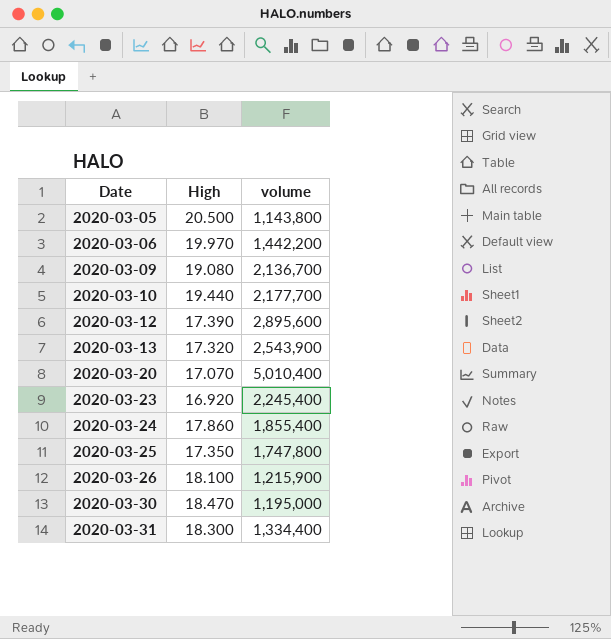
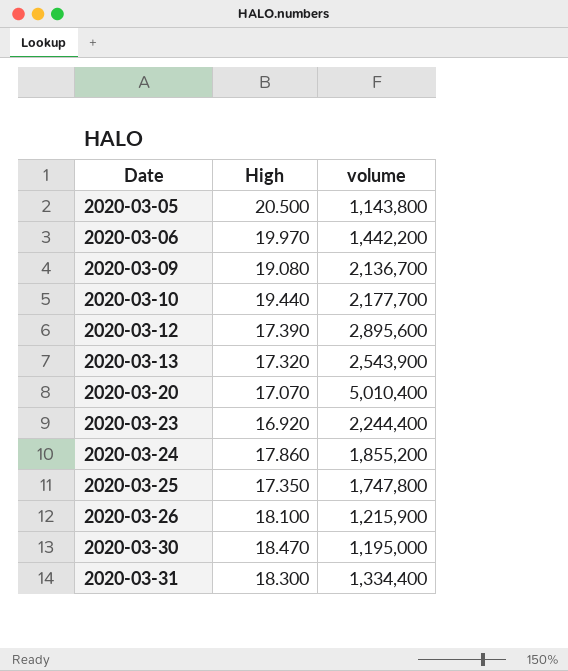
2020-03-23 | volume: 2,245,400 -> 2,244,400
2020-03-24 | volume: 1,855,400 -> 1,855,200

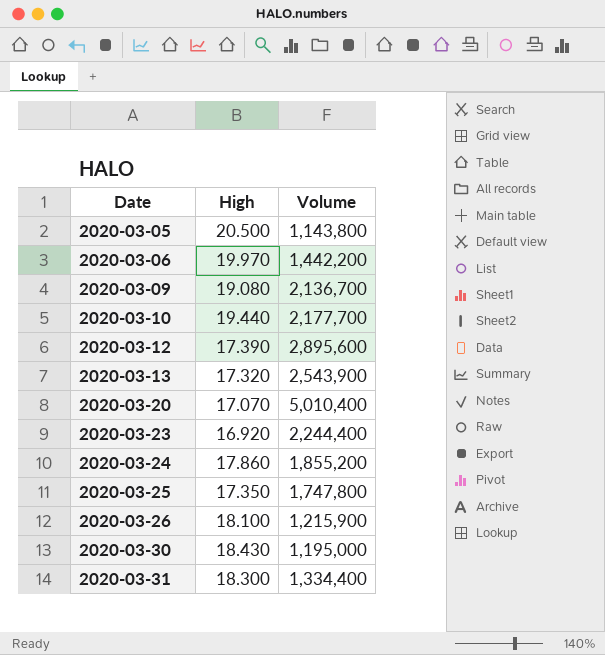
column name: volume -> Volume
2020-03-30 | High: 18.470 -> 18.430

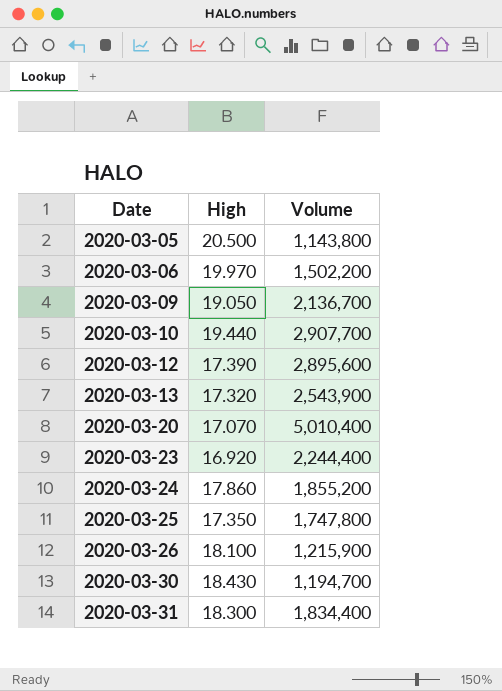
2020-03-06 | Volume: 1,442,200 -> 1,502,200
2020-03-09 | High: 19.080 -> 19.050
2020-03-10 | Volume: 2,177,700 -> 2,907,700
2020-03-30 | Volume: 1,195,000 -> 1,194,700
2020-03-31 | Volume: 1,334,400 -> 1,834,400

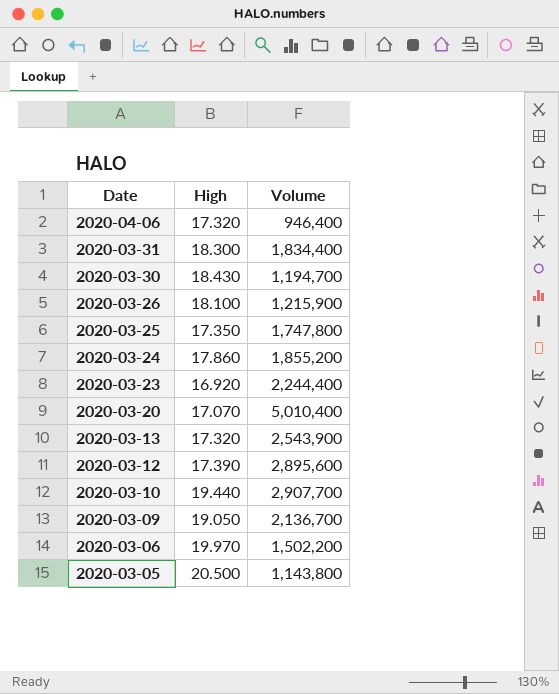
row order: Date ascending -> Date descending
row 2020-04-06: none -> 17.320 | 946,400

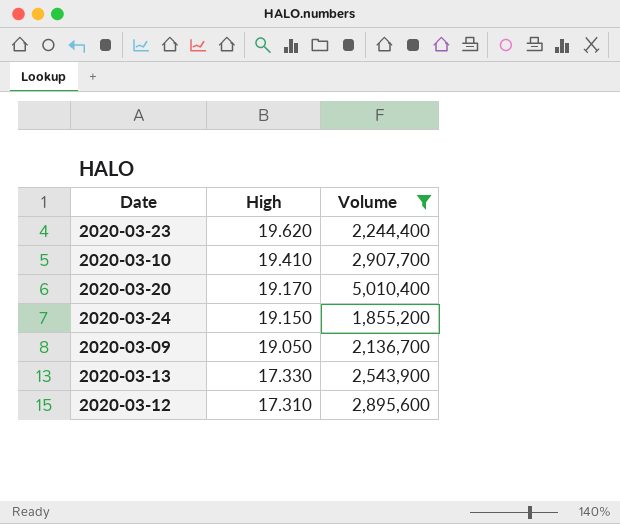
filter: none -> Volume >= 1,855,200
row order: Date descending -> High descending
2020-03-23 | High: 16.920 -> 19.620
2020-03-10 | High: 19.440 -> 19.410
2020-03-20 | High: 17.070 -> 19.170
2020-03-24 | High: 17.860 -> 19.150
2020-03-13 | High: 17.320 -> 17.330
2020-03-12 | High: 17.390 -> 17.310

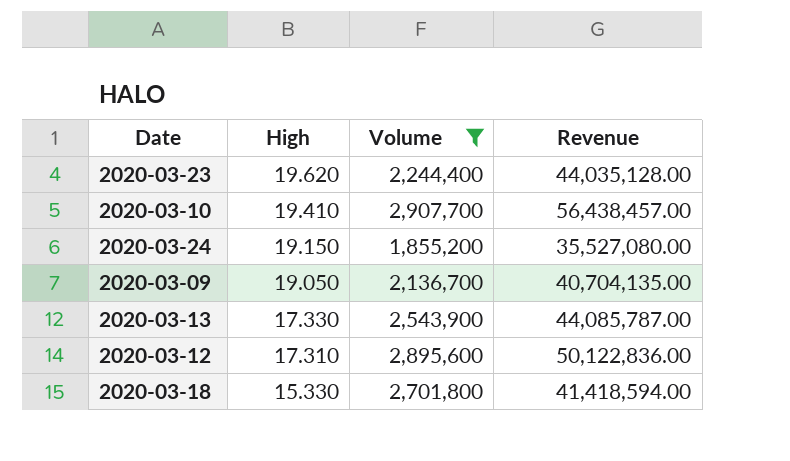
column Revenue | formula: none -> [High] * [Volume]
row 2020-03-20: 19.170 | 5,010,400 -> none
row 2020-03-18: none -> 15.330 | 2,701,800 | 41,418,594.00

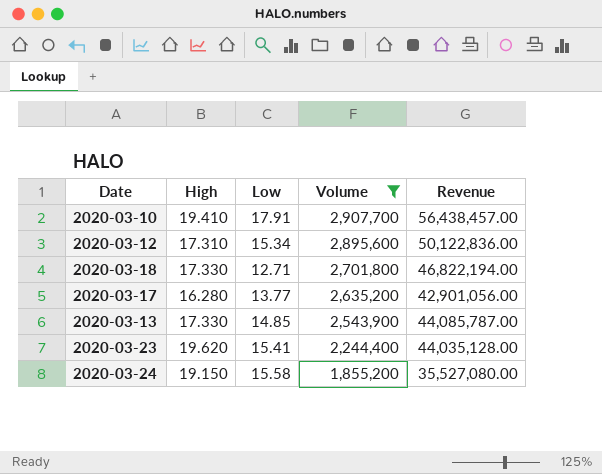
row order: High descending -> Volume descending
column Low | position: none -> 3
row 2020-03-09: 19.050 | 2,136,700 | 40,704,135.00 -> none
2020-03-18 | High: 15.330 -> 17.330
2020-03-18 | Revenue: 41,418,594.00 -> 46,822,194.00
row 2020-03-17: none -> 16.280 | 13.77 | 2,635,200 | 42,901,056.00

